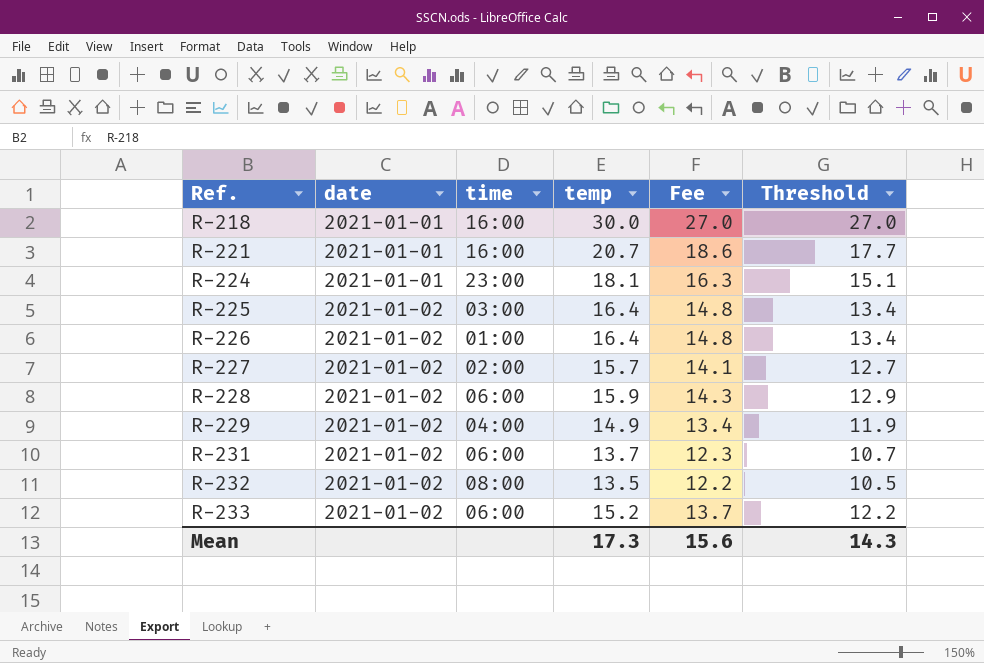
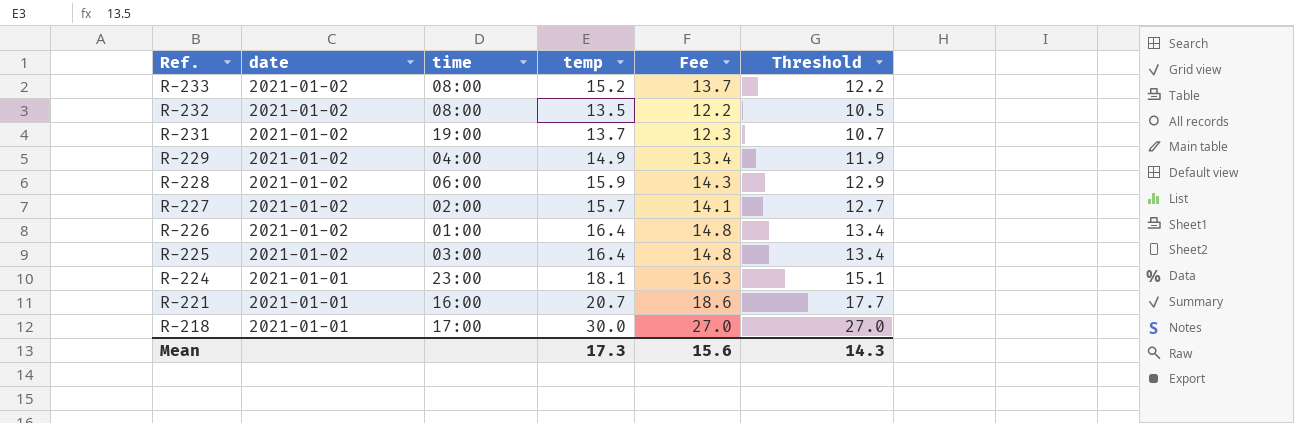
row order: Ref. ascending -> Ref. descending
R-233 | time: 06:00 -> 08:00
R-231 | time: 06:00 -> 19:00
R-218 | time: 16:00 -> 17:00

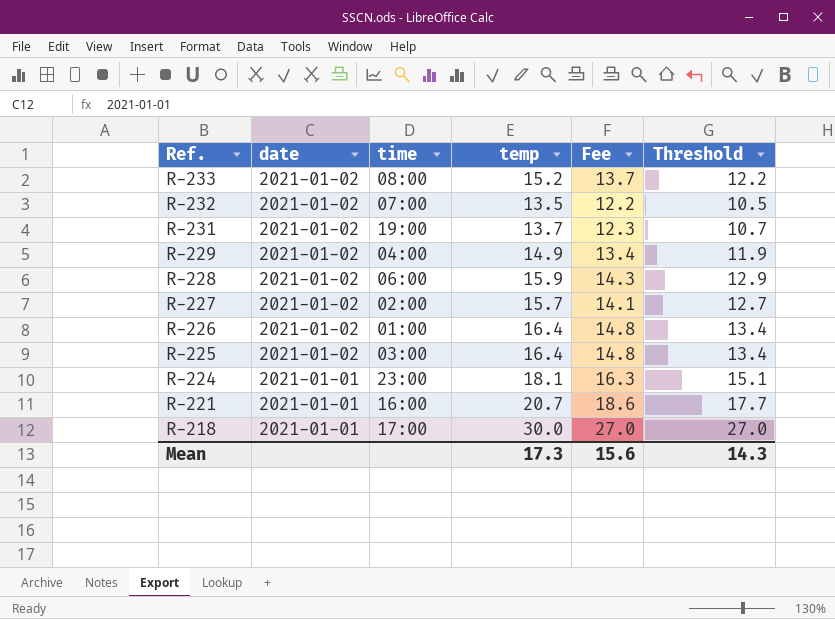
R-232 | time: 08:00 -> 07:00

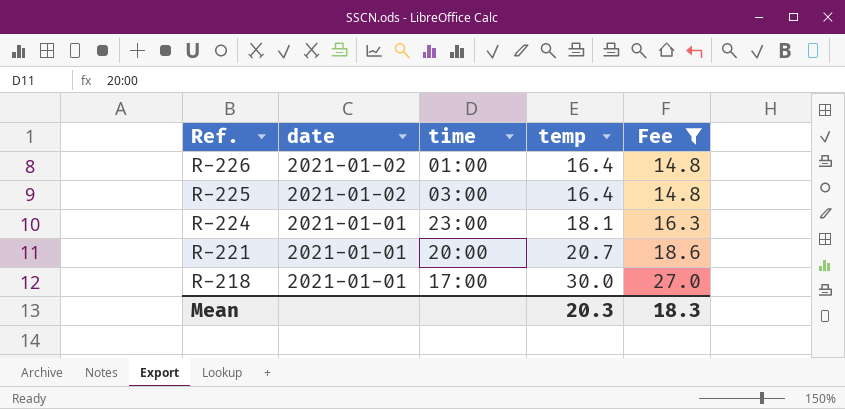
filter: none -> Fee >= 14.8
column Threshold | formula: [temp] - 3 -> none
R-221 | time: 16:00 -> 20:00
Mean | temp: 17.3 -> 20.3
Mean | Fee: 15.6 -> 18.3

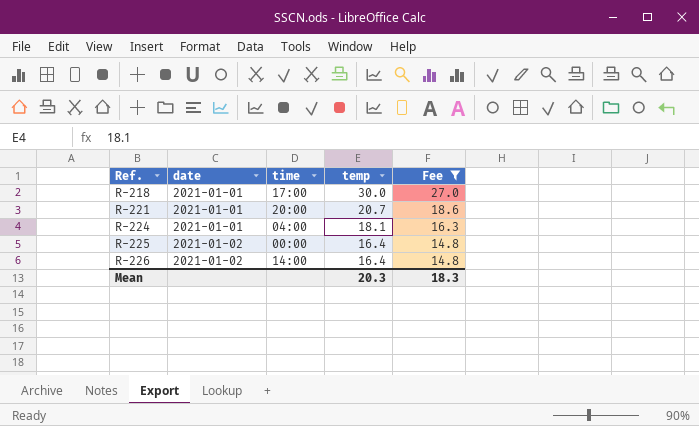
row order: Ref. descending -> Ref. ascending
R-224 | time: 23:00 -> 04:00
R-225 | time: 03:00 -> 00:00
R-226 | time: 01:00 -> 14:00

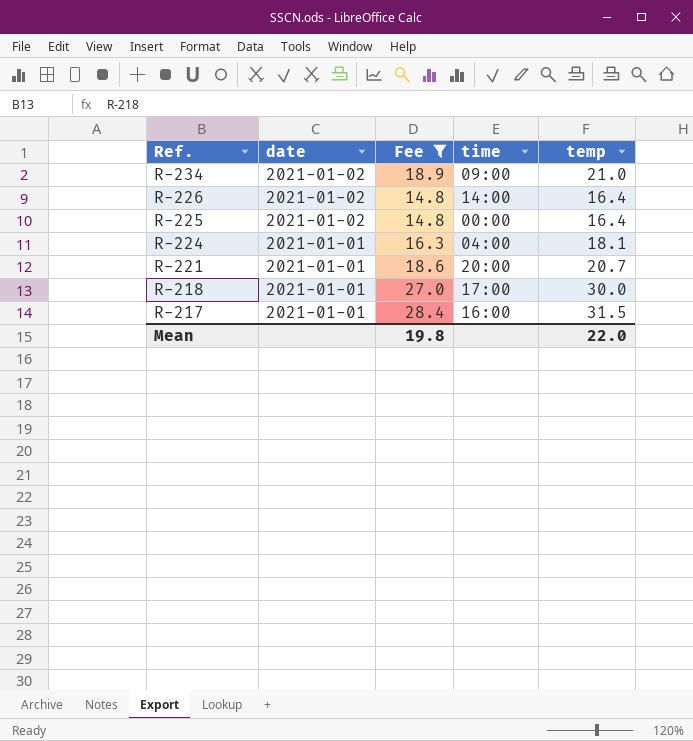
row order: Ref. ascending -> Ref. descending
column Fee | position: 5 -> 3
row R-234: none -> 2021-01-02 | 18.9 | 09:00 | 21.0
row R-217: none -> 2021-01-01 | 28.4 | 16:00 | 31.5
Mean | Fee: 18.3 -> 19.8
Mean | temp: 20.3 -> 22.0

